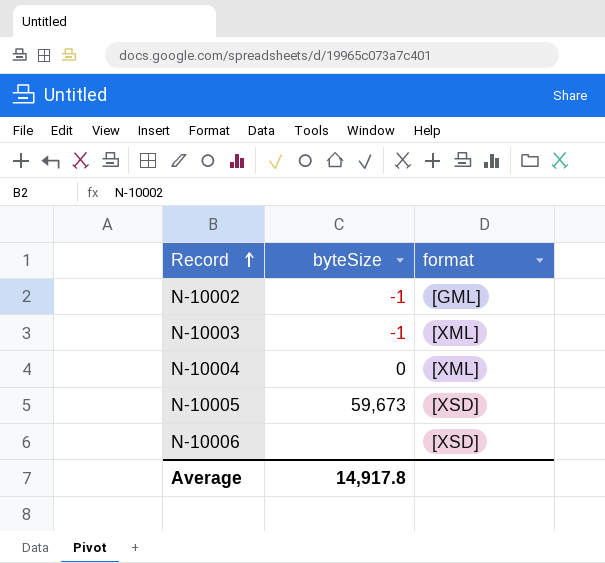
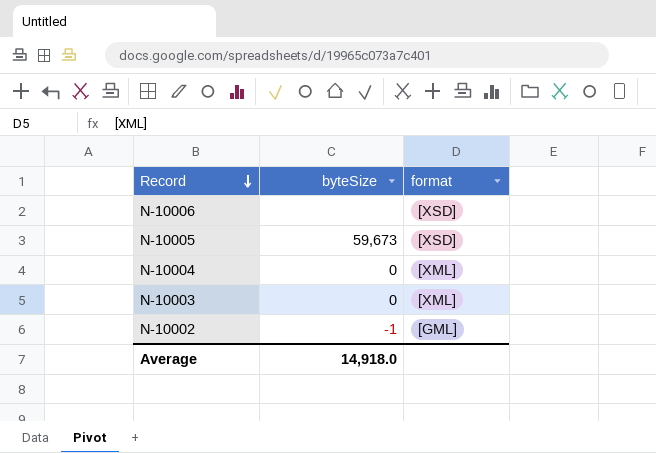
row order: Record ascending -> Record descending
N-10003 | byteSize: -1 -> 0
Average | byteSize: 14,917.8 -> 14,918.0

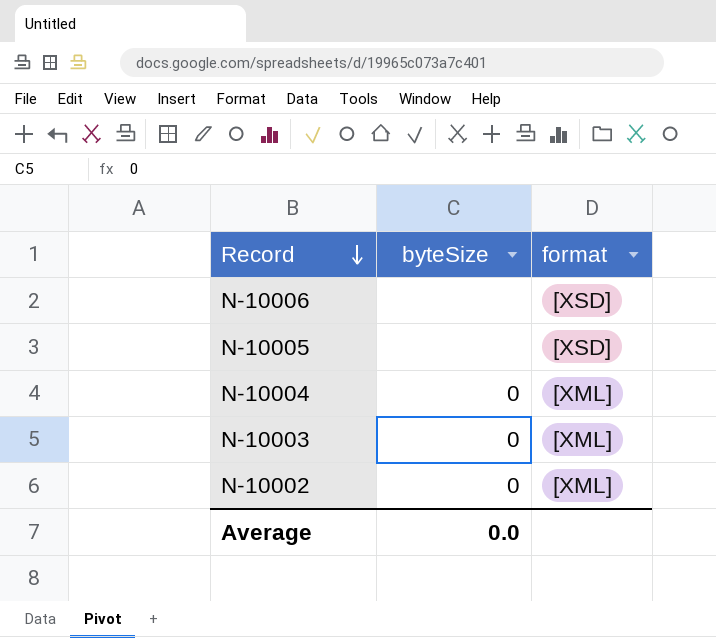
N-10005 | byteSize: 59,673 -> none
N-10002 | byteSize: -1 -> 0
N-10002 | format: [GML] -> [XML]
Average | byteSize: 14,918.0 -> 0.0

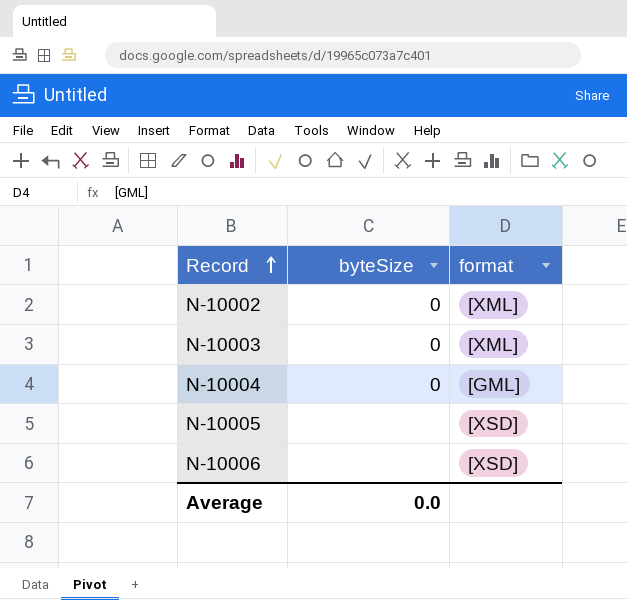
row order: Record descending -> Record ascending
N-10004 | format: [XML] -> [GML]

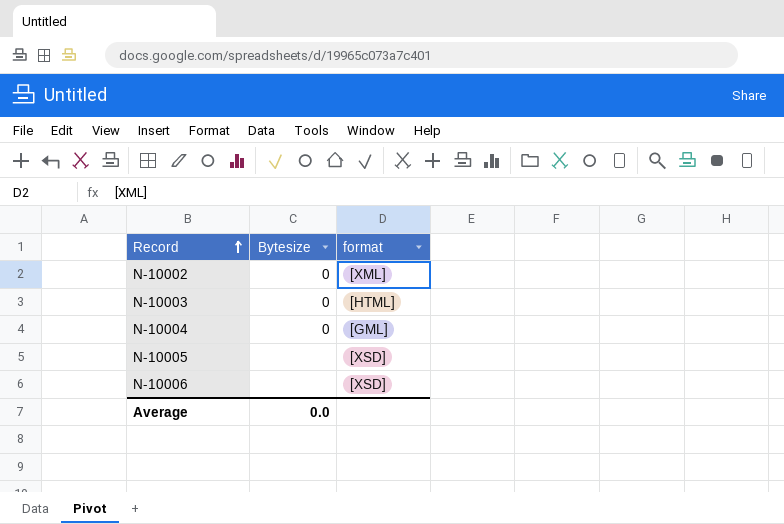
column name: byteSize -> Bytesize
N-10003 | format: [XML] -> [HTML]

